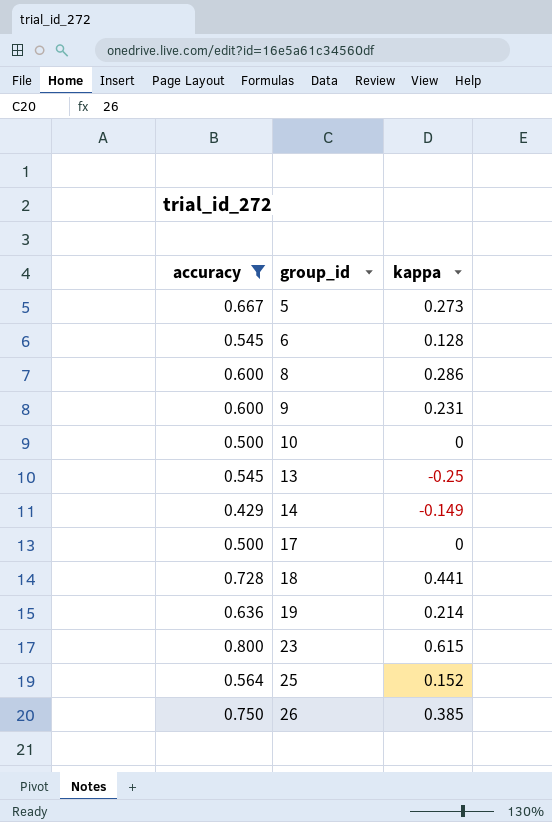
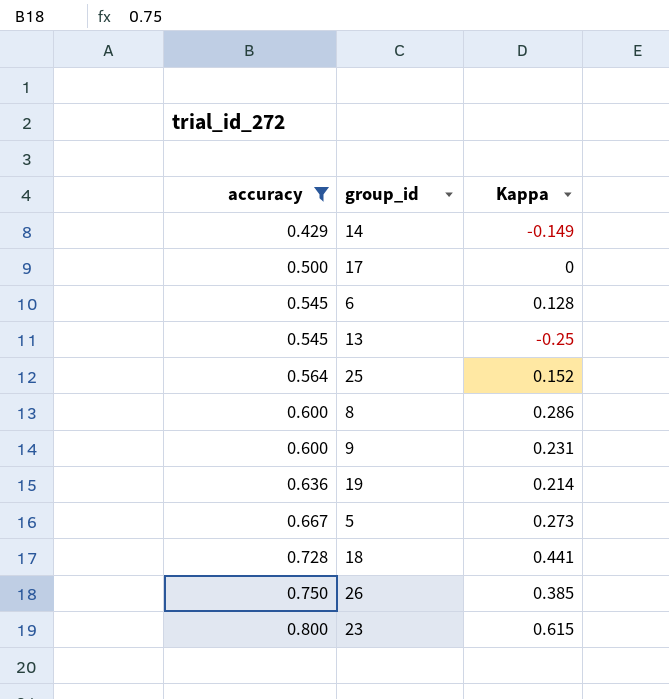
row order: group_id ascending -> accuracy ascending
column name: kappa -> Kappa
row 10: 0.500 | 0 -> none

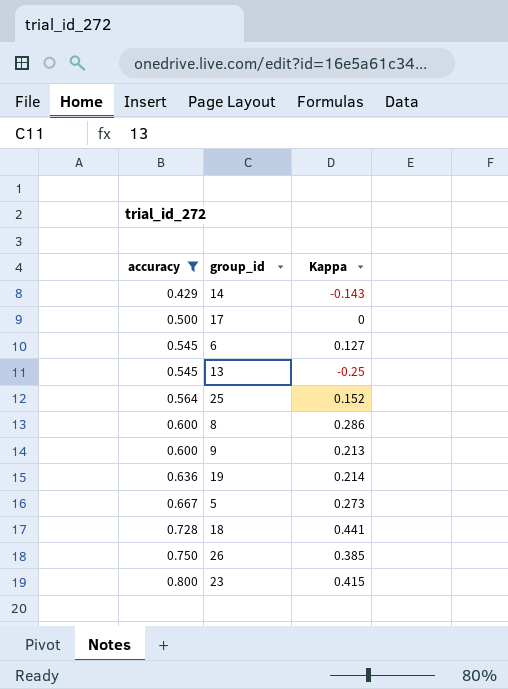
14 | Kappa: -0.149 -> -0.143
6 | Kappa: 0.128 -> 0.127
9 | Kappa: 0.231 -> 0.213
23 | Kappa: 0.615 -> 0.415

